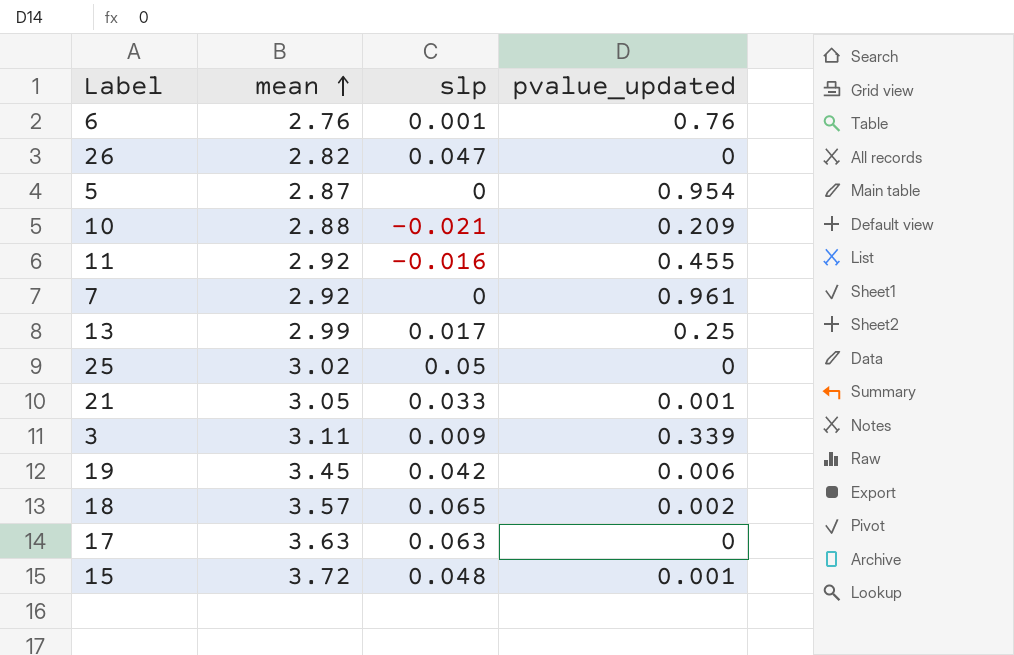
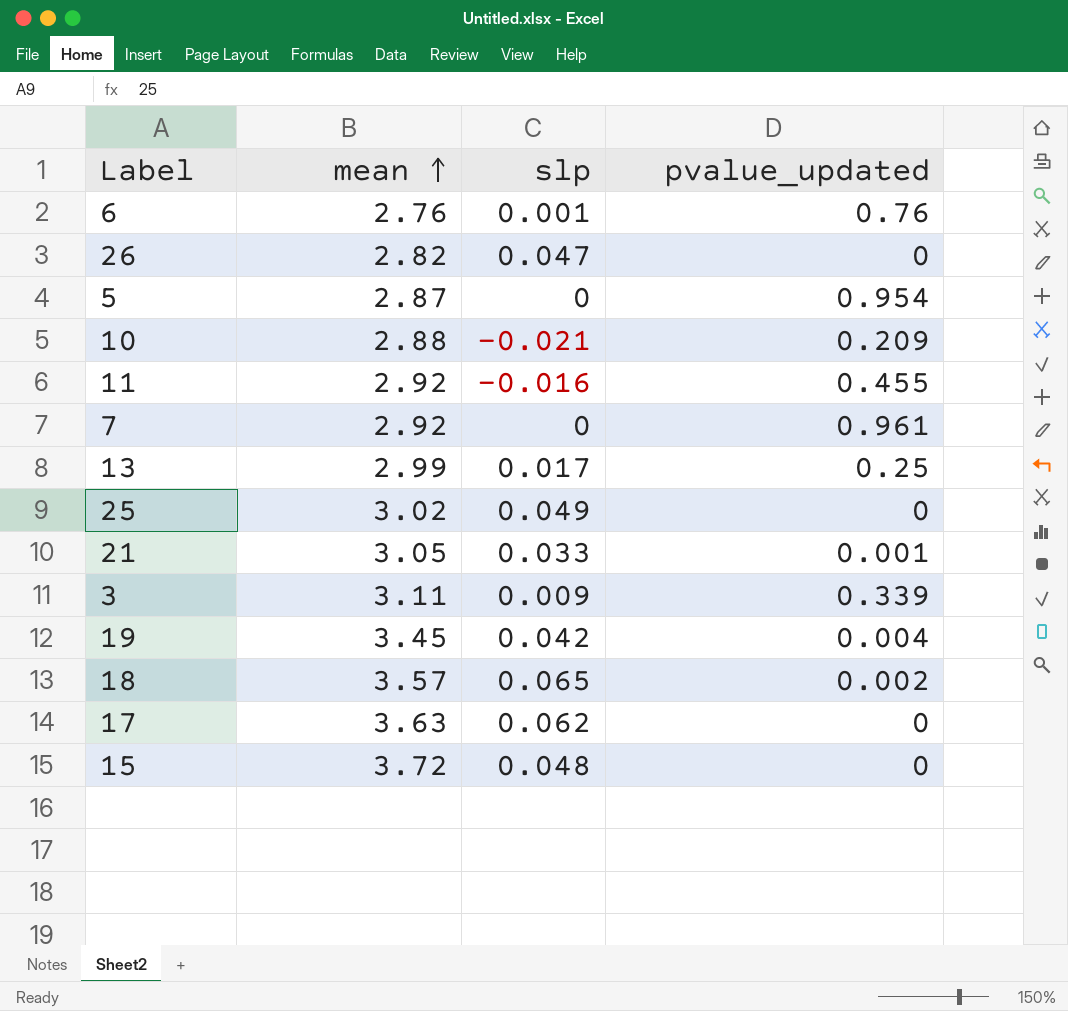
25 | slp: 0.05 -> 0.049
19 | pvalue_updated: 0.006 -> 0.004
17 | slp: 0.063 -> 0.062
15 | pvalue_updated: 0.001 -> 0

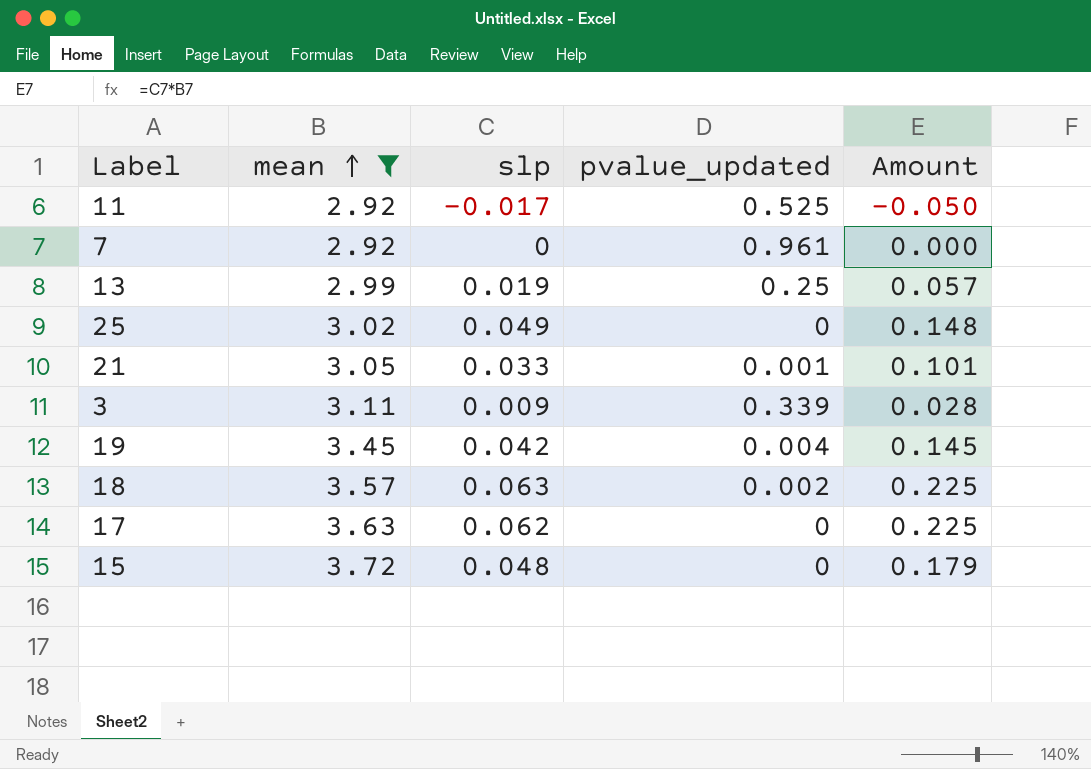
filter: none -> mean >= 2.92
column Amount | formula: none -> [mean] * [slp]
11 | slp: -0.016 -> -0.017
11 | pvalue_updated: 0.455 -> 0.525
13 | slp: 0.017 -> 0.019
18 | slp: 0.065 -> 0.063

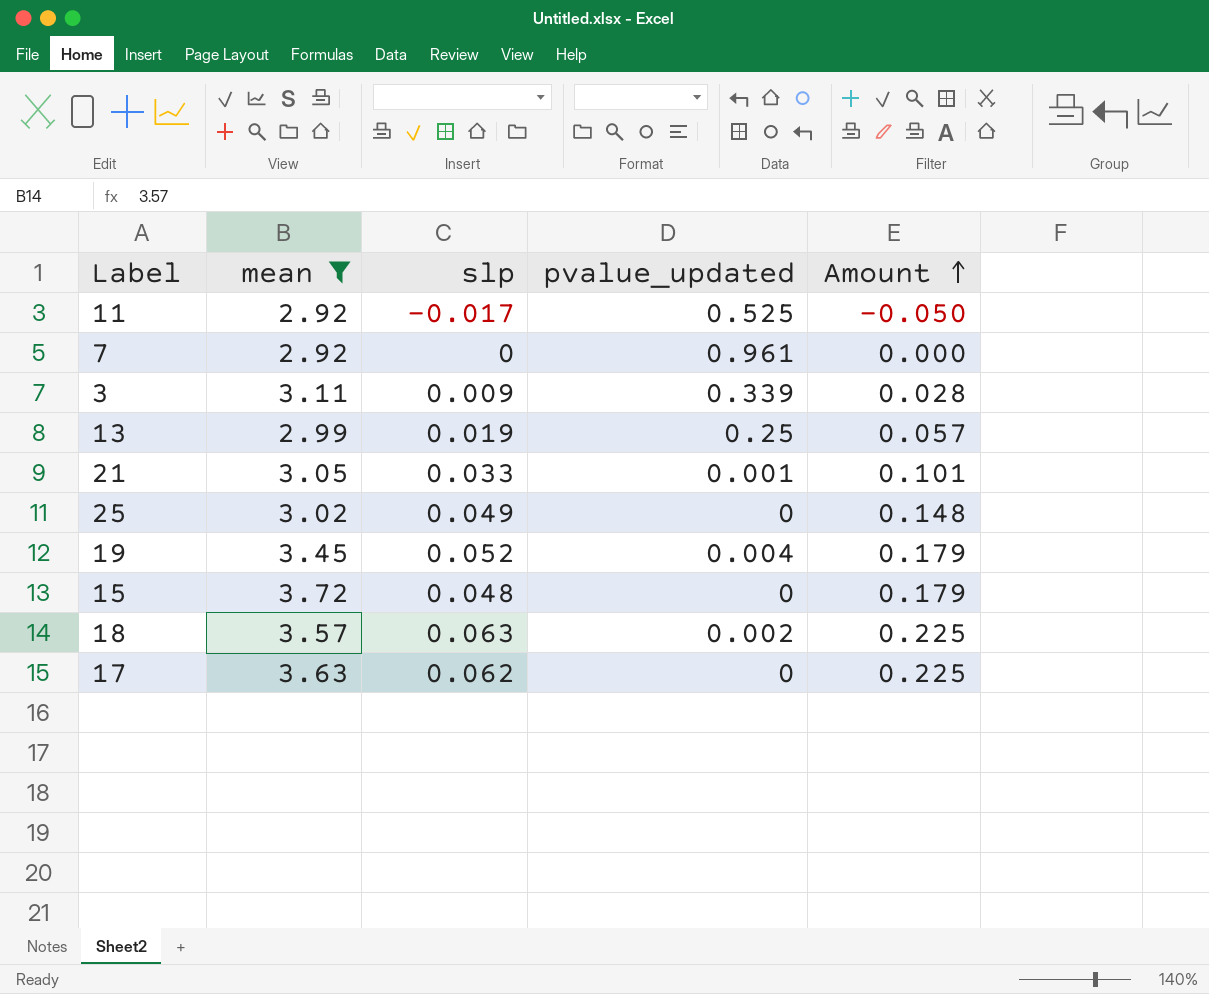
row order: mean ascending -> Amount ascending
19 | slp: 0.042 -> 0.052
19 | Amount: 0.145 -> 0.179

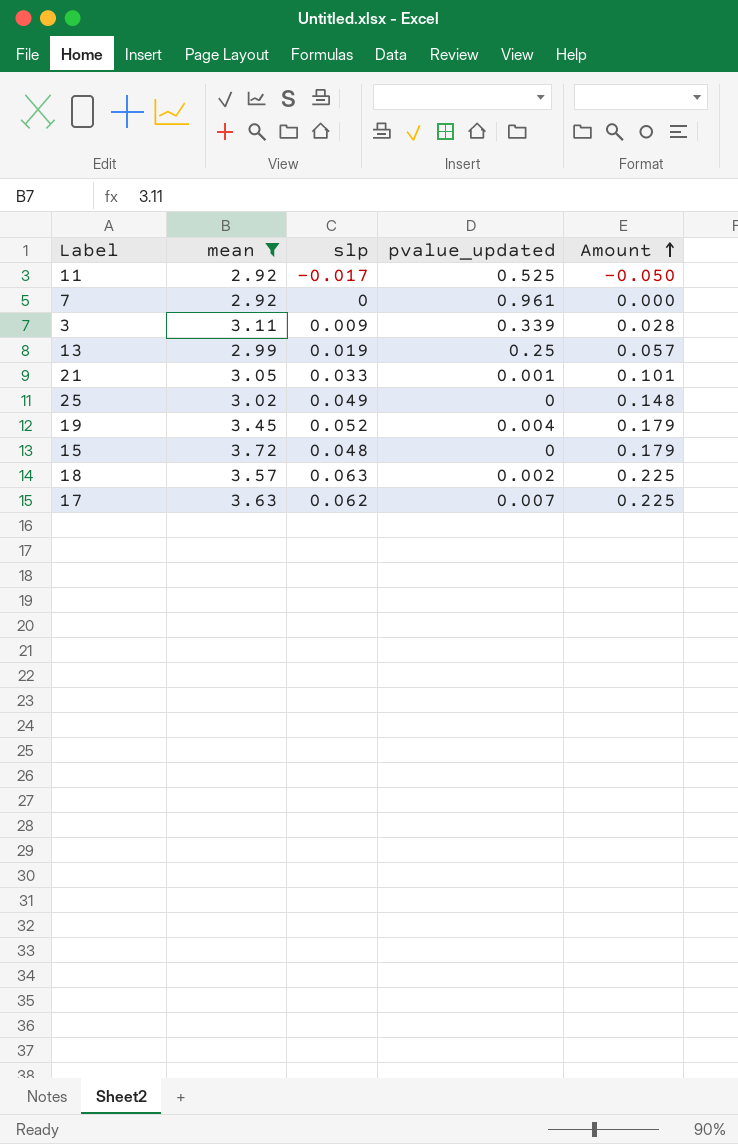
17 | pvalue_updated: 0 -> 0.007

